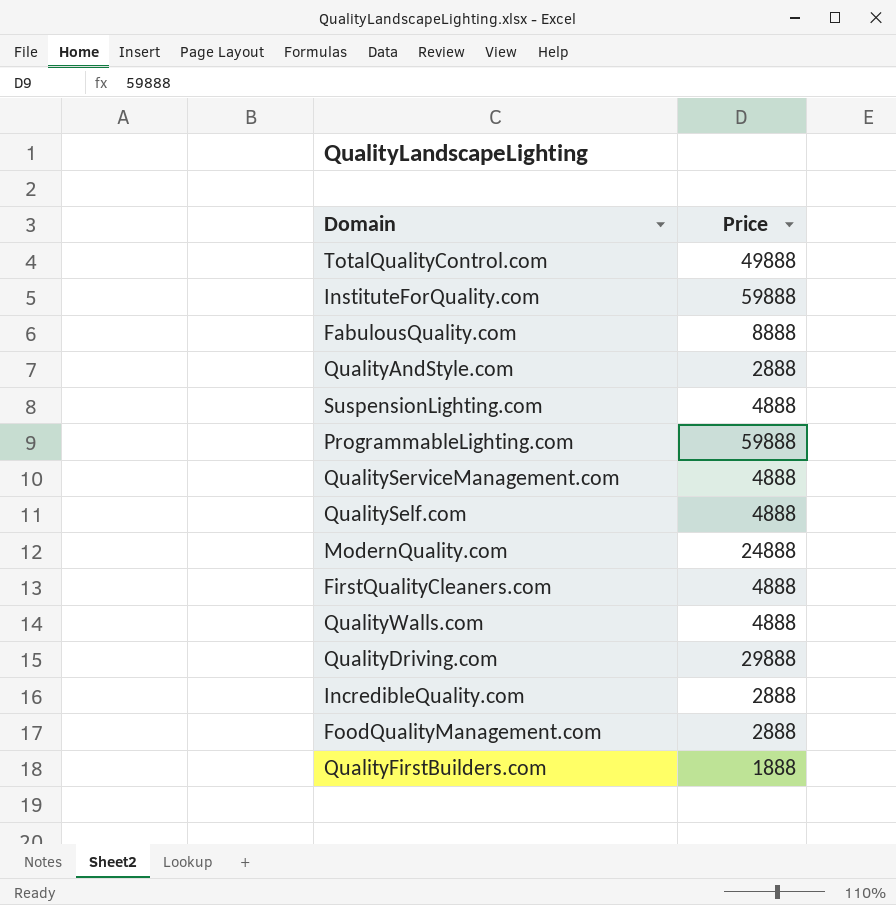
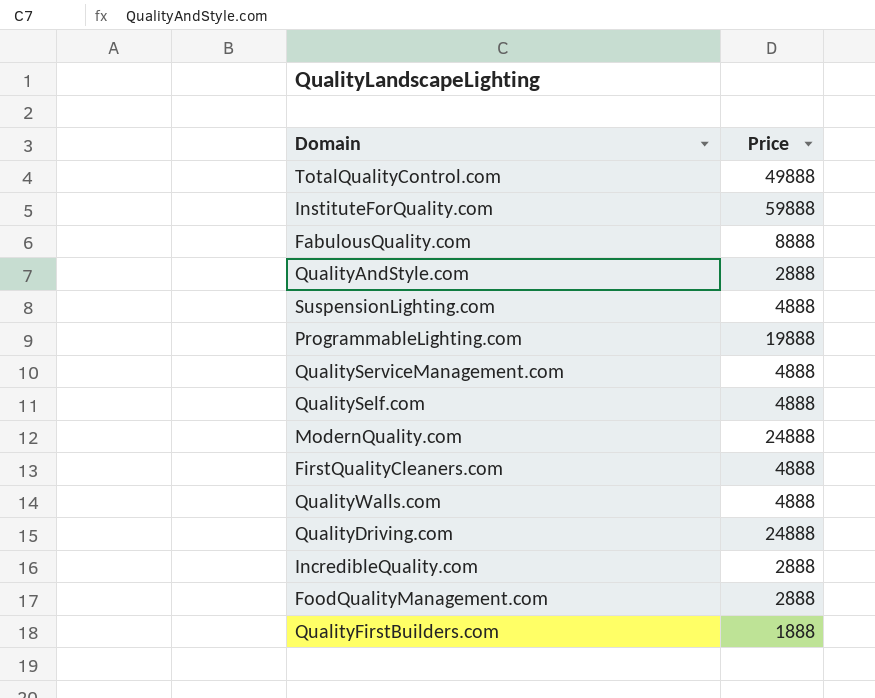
ProgrammableLighting.com | Price: 59888 -> 19888
QualityDriving.com | Price: 29888 -> 24888

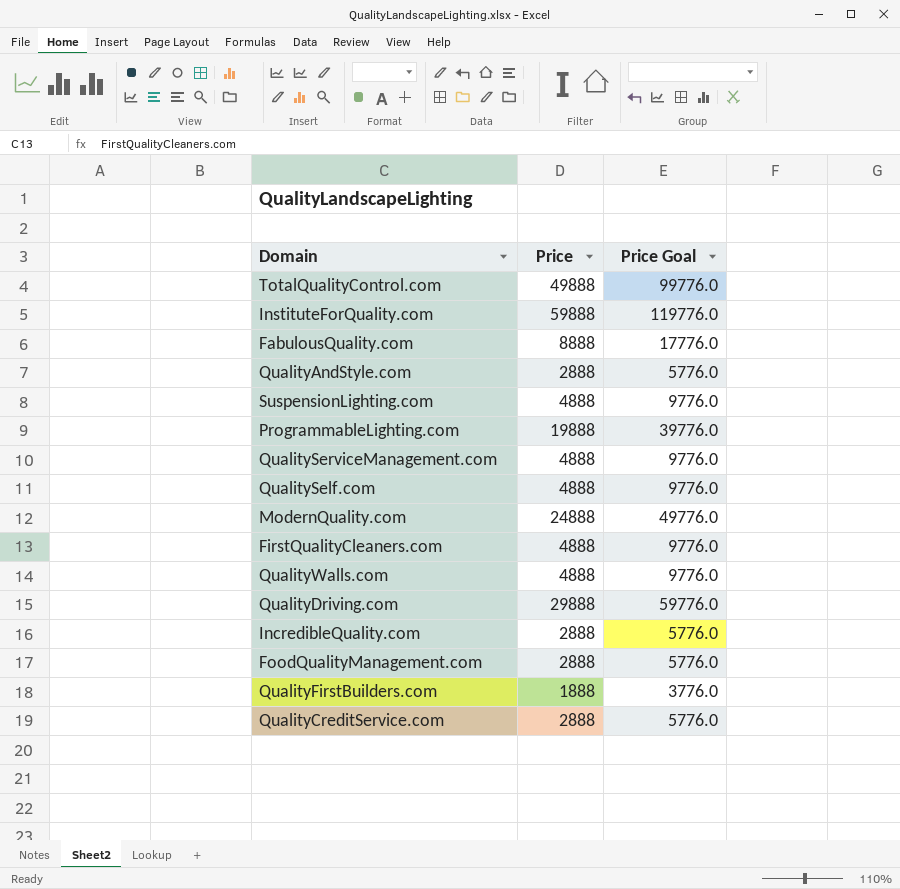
column Price Goal | formula: none -> [Price] * 2
QualityDriving.com | Price: 24888 -> 29888
row QualityCreditService.com: none -> 2888 | 5776.0

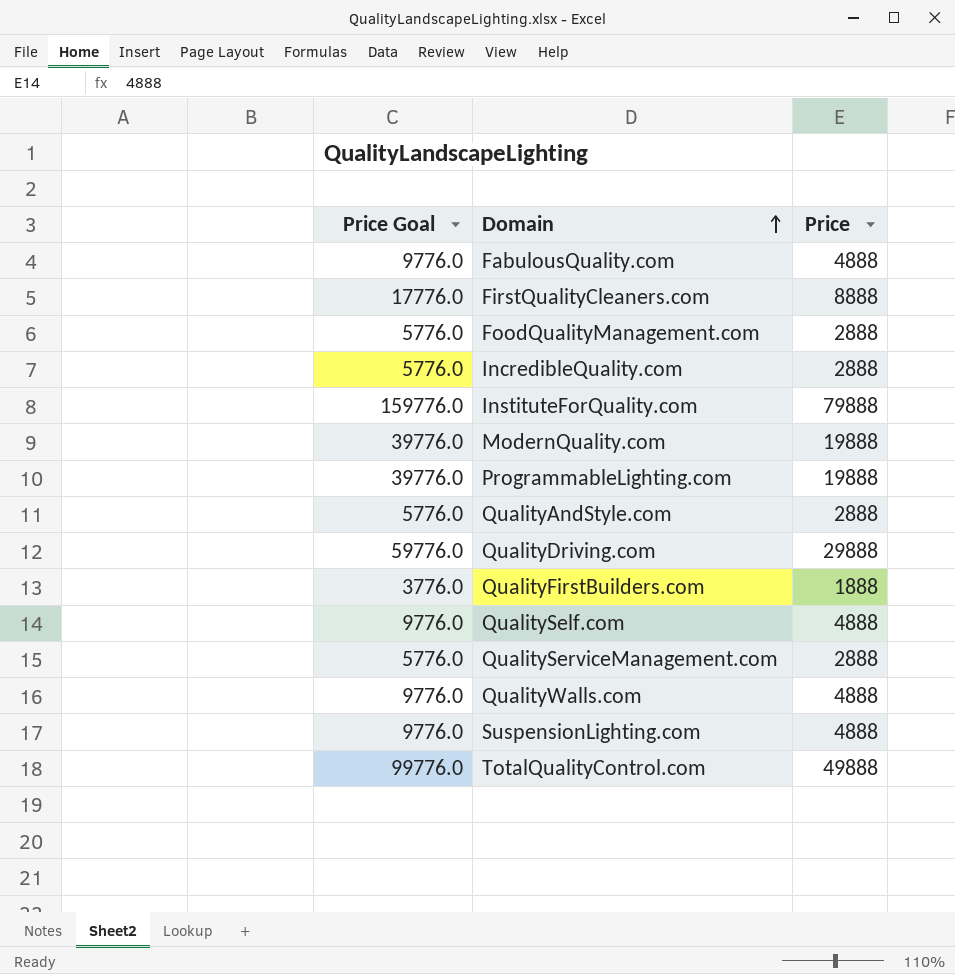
row order: none -> Domain ascending
column Price Goal | position: 3 -> 1
row QualityCreditService.com: 2888 | 5776.0 -> none
FabulousQuality.com | Price Goal: 17776.0 -> 9776.0
FabulousQuality.com | Price: 8888 -> 4888
FirstQualityCleaners.com | Price Goal: 9776.0 -> 17776.0
FirstQualityCleaners.com | Price: 4888 -> 8888
InstituteForQuality.com | Price Goal: 119776.0 -> 159776.0
InstituteForQuality.com | Price: 59888 -> 79888
ModernQuality.com | Price Goal: 49776.0 -> 39776.0
ModernQuality.com | Price: 24888 -> 19888
QualityServiceManagement.com | Price Goal: 9776.0 -> 5776.0
QualityServiceManagement.com | Price: 4888 -> 2888

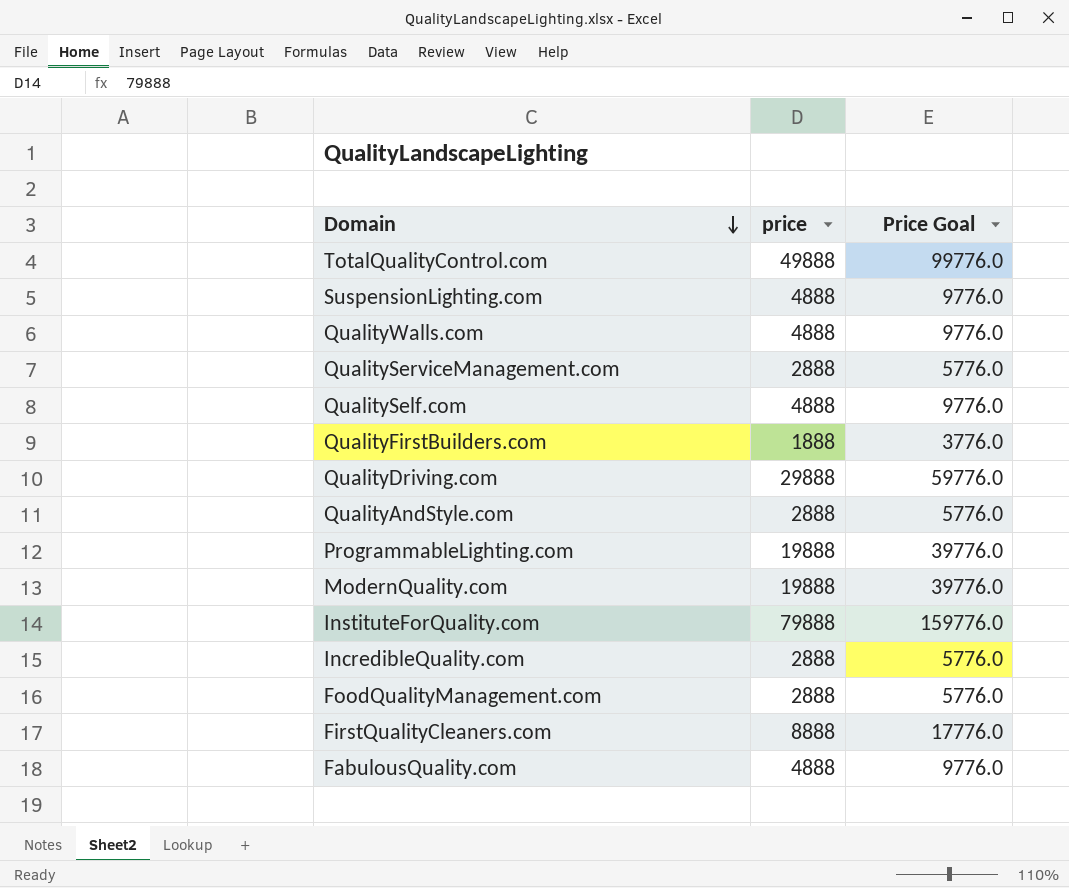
row order: Domain ascending -> Domain descending
column name: Price -> price
column Price Goal | position: 1 -> 3

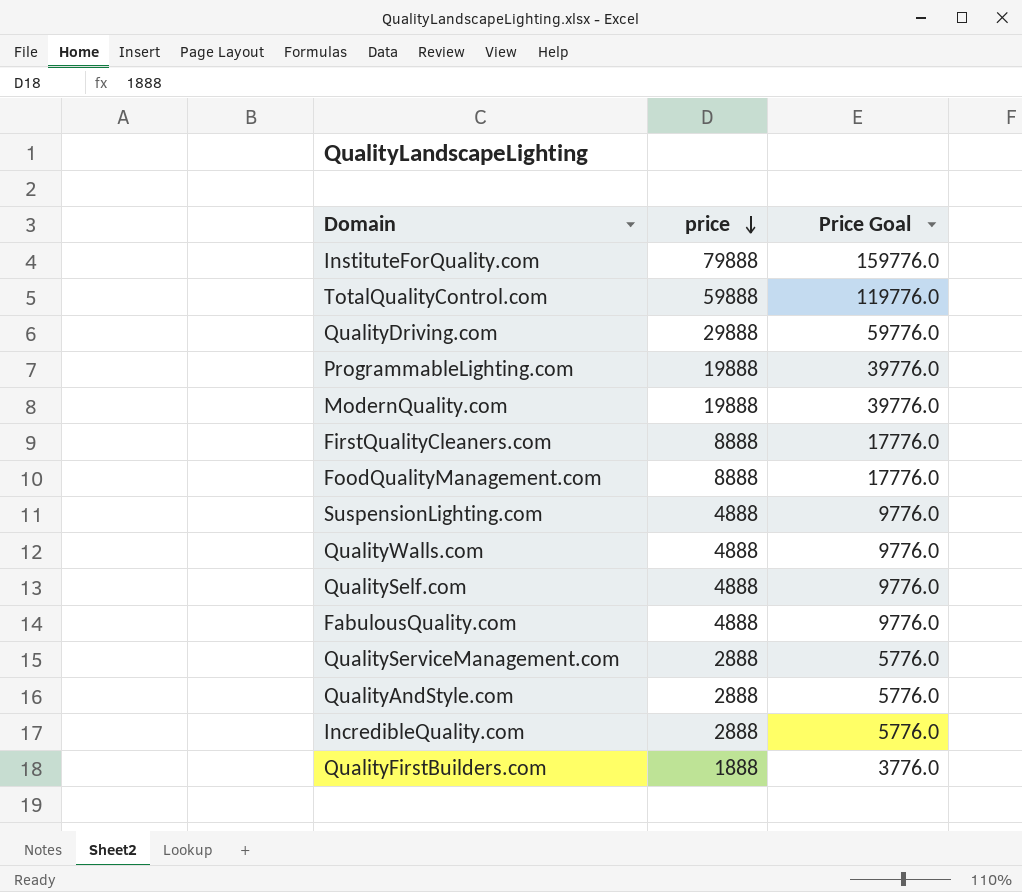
row order: Domain descending -> price descending
TotalQualityControl.com | price: 49888 -> 59888
TotalQualityControl.com | Price Goal: 99776.0 -> 119776.0
FoodQualityManagement.com | price: 2888 -> 8888
FoodQualityManagement.com | Price Goal: 5776.0 -> 17776.0

